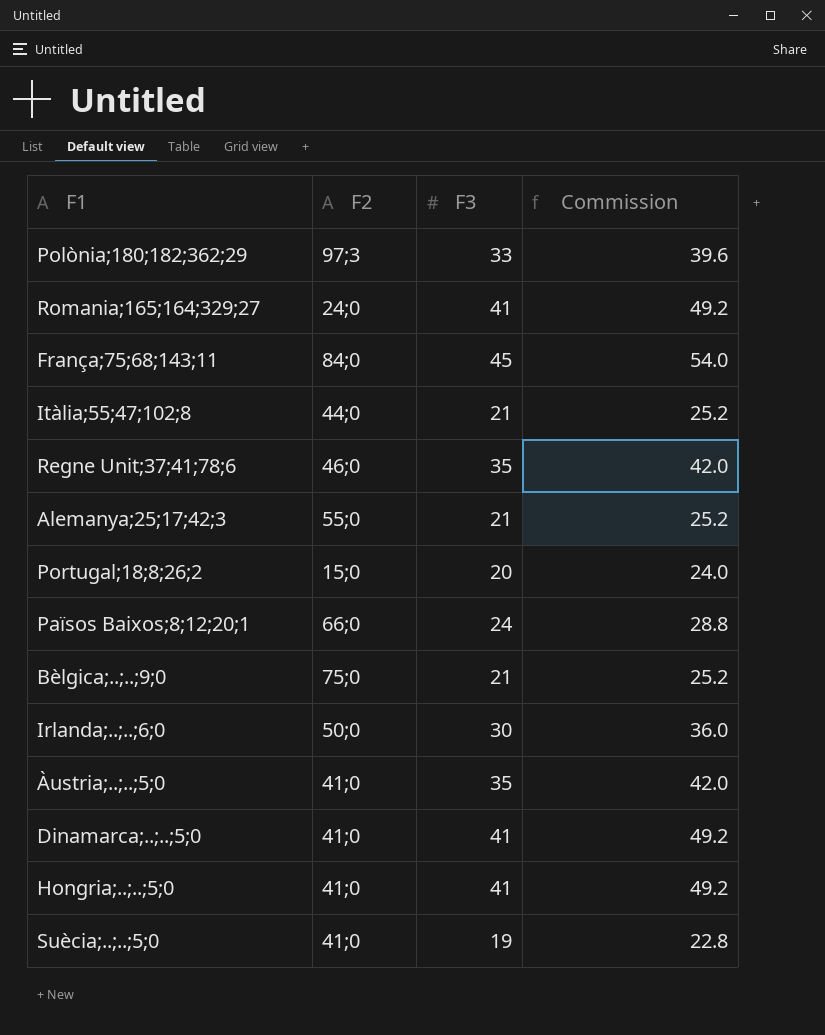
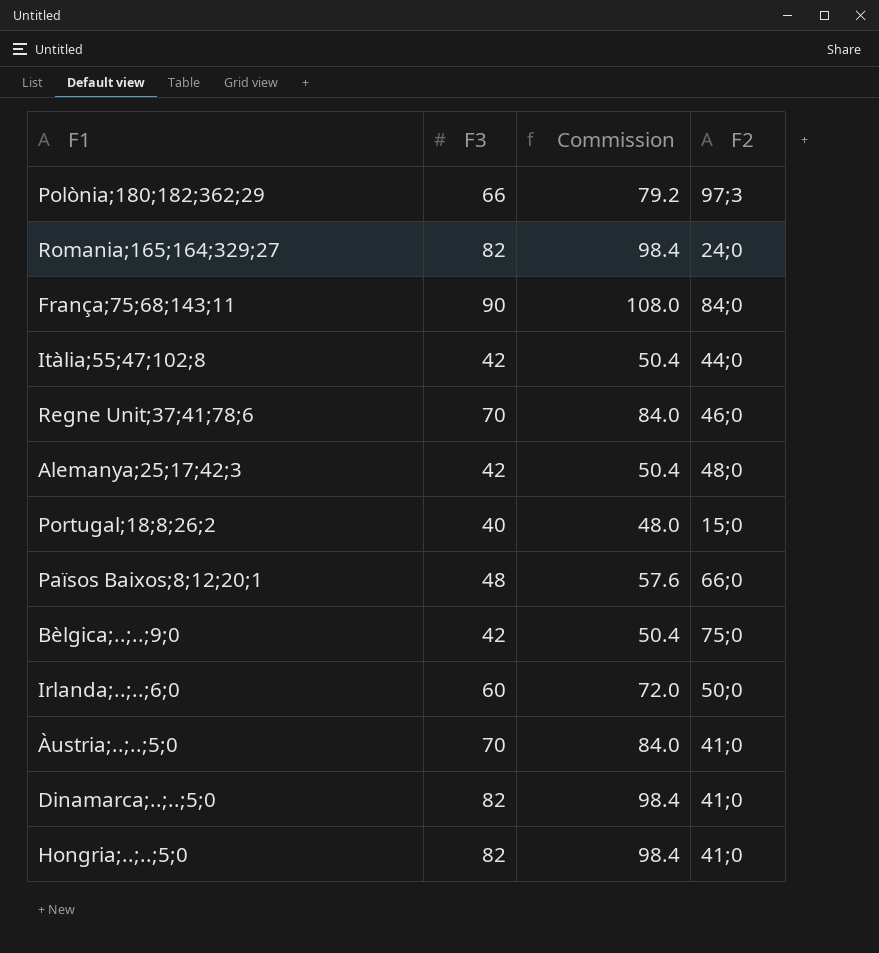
column F2 | position: 2 -> 4
row Suècia;..;..;5;0: 41;0 | 19 | 22.8 -> none
Polònia;180;182;362;29 | F3: 33 -> 66
Polònia;180;182;362;29 | Commission: 39.6 -> 79.2
Romania;165;164;329;27 | F3: 41 -> 82
Romania;165;164;329;27 | Commission: 49.2 -> 98.4
França;75;68;143;11 | F3: 45 -> 90
França;75;68;143;11 | Commission: 54.0 -> 108.0
Itàlia;55;47;102;8 | F3: 21 -> 42
Itàlia;55;47;102;8 | Commission: 25.2 -> 50.4
Regne Unit;37;41;78;6 | F3: 35 -> 70
Regne Unit;37;41;78;6 | Commission: 42.0 -> 84.0
Alemanya;25;17;42;3 | F3: 21 -> 42
Alemanya;25;17;42;3 | Commission: 25.2 -> 50.4
Alemanya;25;17;42;3 | F2: 55;0 -> 48;0
Portugal;18;8;26;2 | F3: 20 -> 40
Portugal;18;8;26;2 | Commission: 24.0 -> 48.0
Països Baixos;8;12;20;1 | F3: 24 -> 48
Països Baixos;8;12;20;1 | Commission: 28.8 -> 57.6
Bèlgica;..;..;9;0 | F3: 21 -> 42
Bèlgica;..;..;9;0 | Commission: 25.2 -> 50.4
Irlanda;..;..;6;0 | F3: 30 -> 60
Irlanda;..;..;6;0 | Commission: 36.0 -> 72.0
Àustria;..;..;5;0 | F3: 35 -> 70
Àustria;..;..;5;0 | Commission: 42.0 -> 84.0
Dinamarca;..;..;5;0 | F3: 41 -> 82
Dinamarca;..;..;5;0 | Commission: 49.2 -> 98.4
Hongria;..;..;5;0 | F3: 41 -> 82
Hongria;..;..;5;0 | Commission: 49.2 -> 98.4

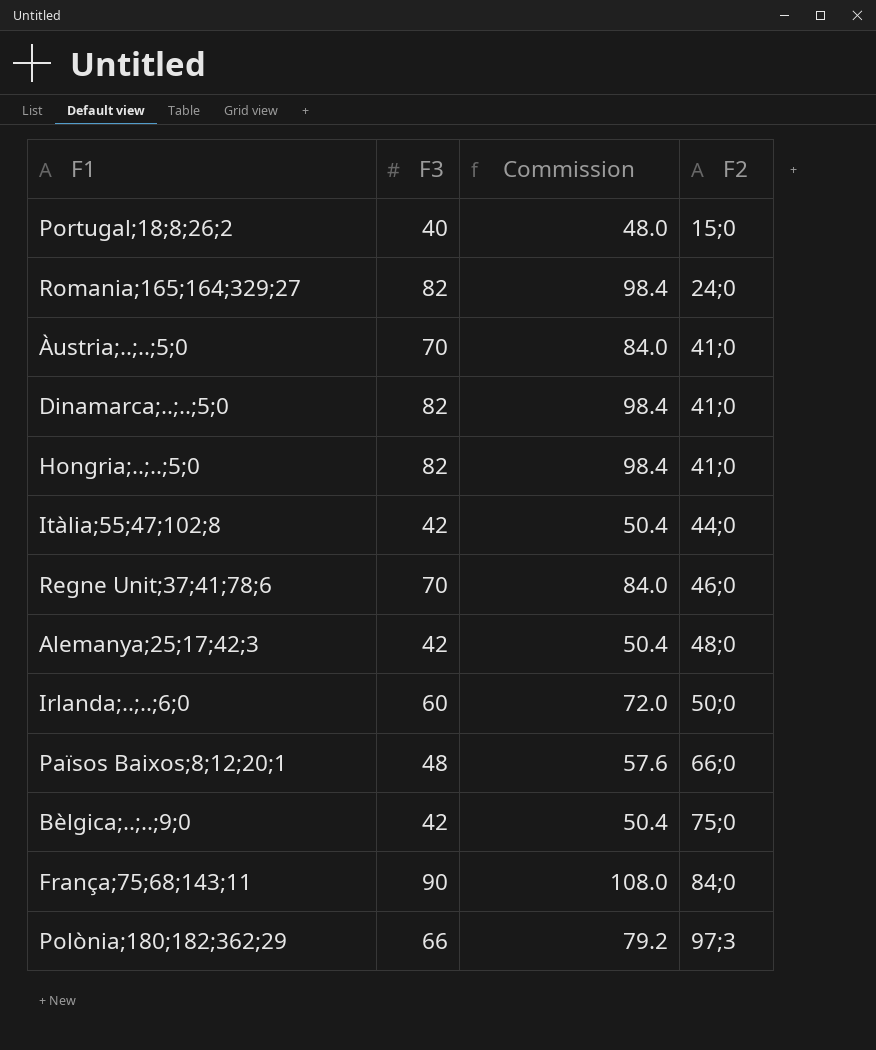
row order: none -> F2 ascending

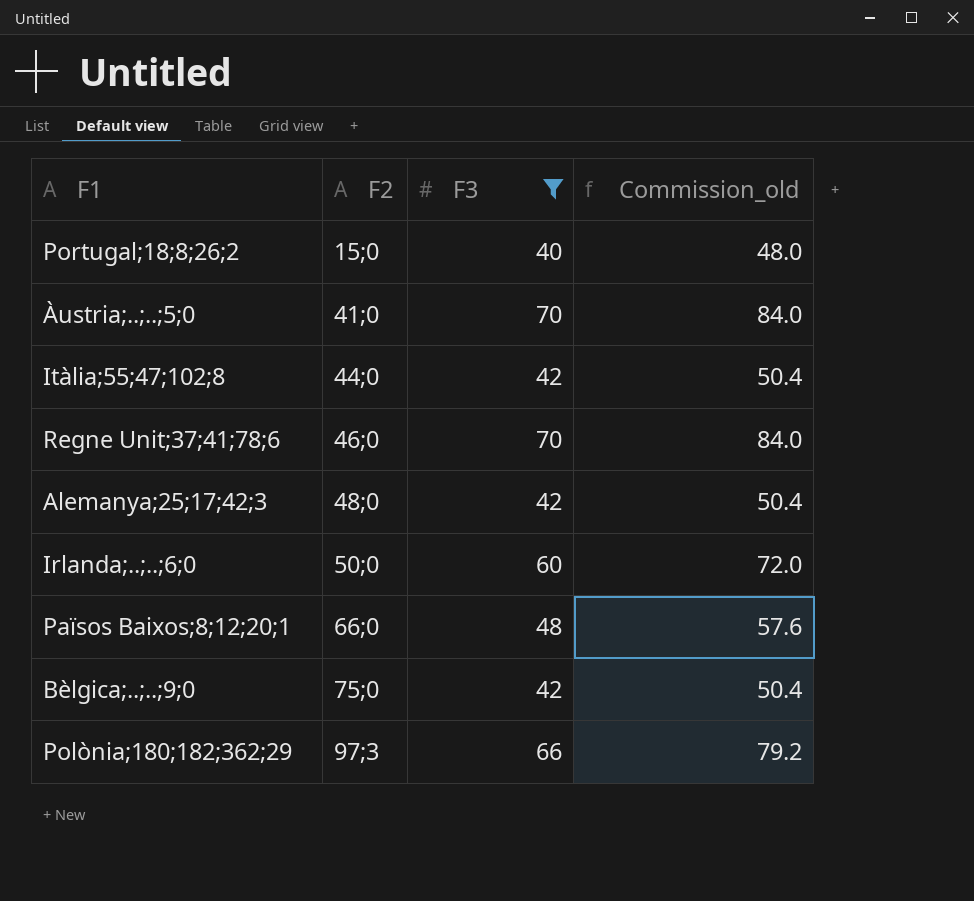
filter: none -> F3 <= 70
column F2 | position: 4 -> 2
column name: Commission -> Commission_old

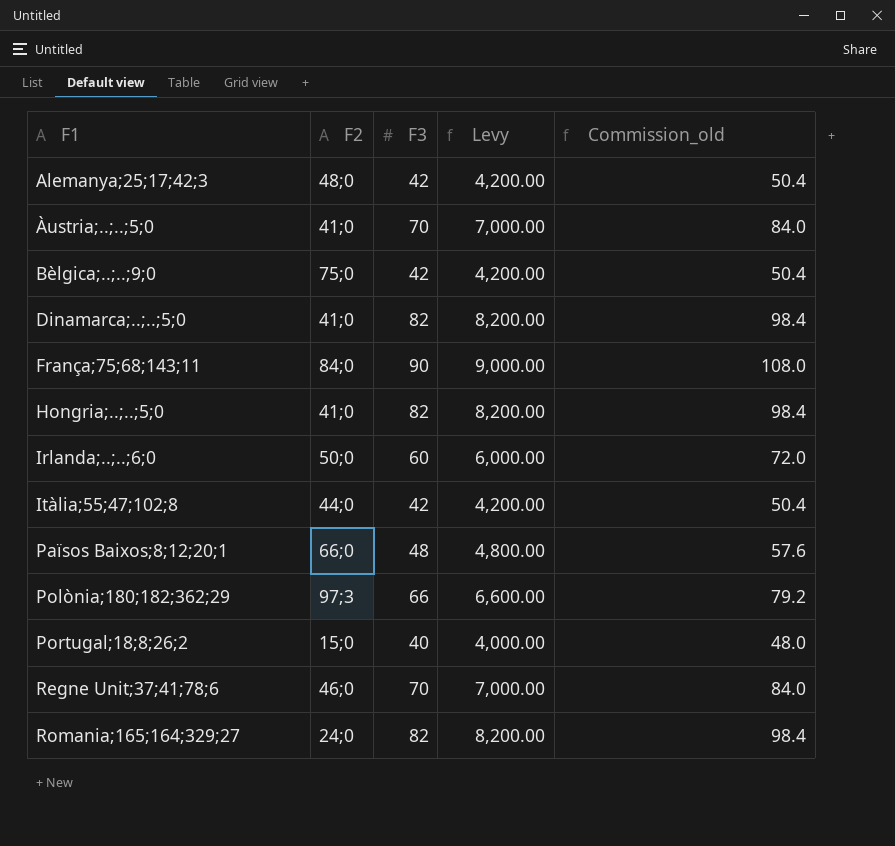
filter: F3 <= 70 -> none
row order: F2 ascending -> F1 ascending
column Levy | formula: none -> [F3] * 100

